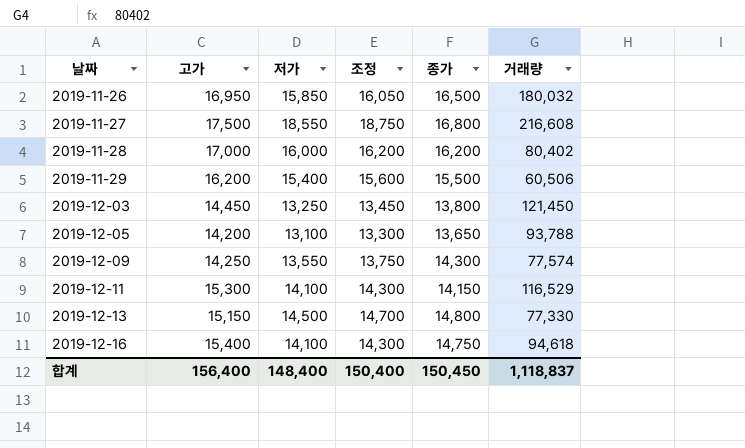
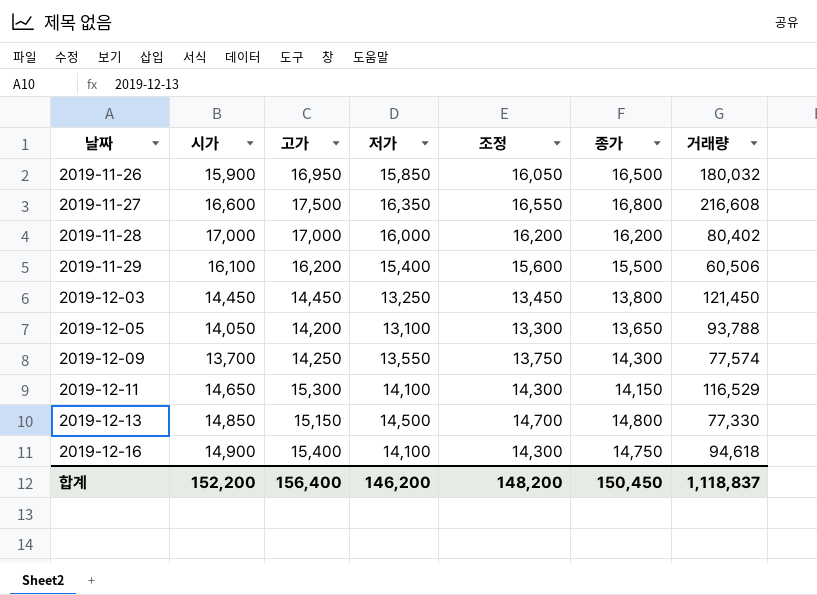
column 시가 | position: none -> 2
2019-11-27 | 저가: 18,550 -> 16,350
2019-11-27 | 조정: 18,750 -> 16,550
합계 | 저가: 148,400 -> 146,200
합계 | 조정: 150,400 -> 148,200

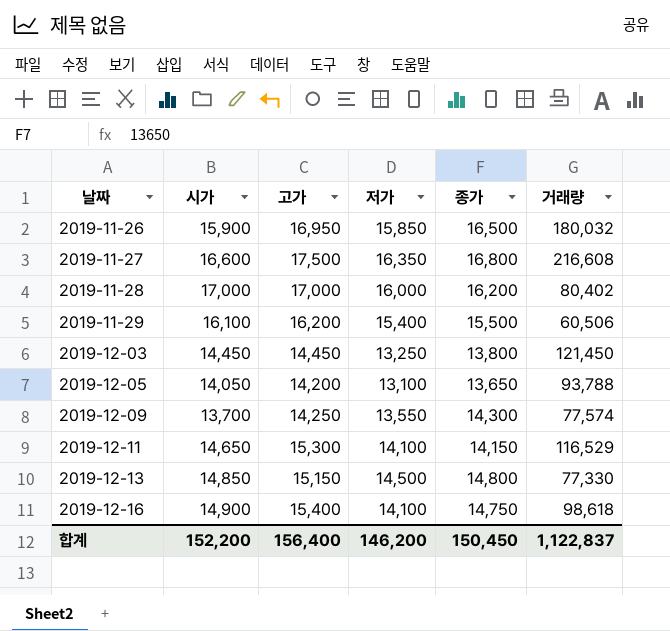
column 조정 | formula: [저가] + 200 -> none
2019-12-16 | 거래량: 94,618 -> 98,618
합계 | 거래량: 1,118,837 -> 1,122,837

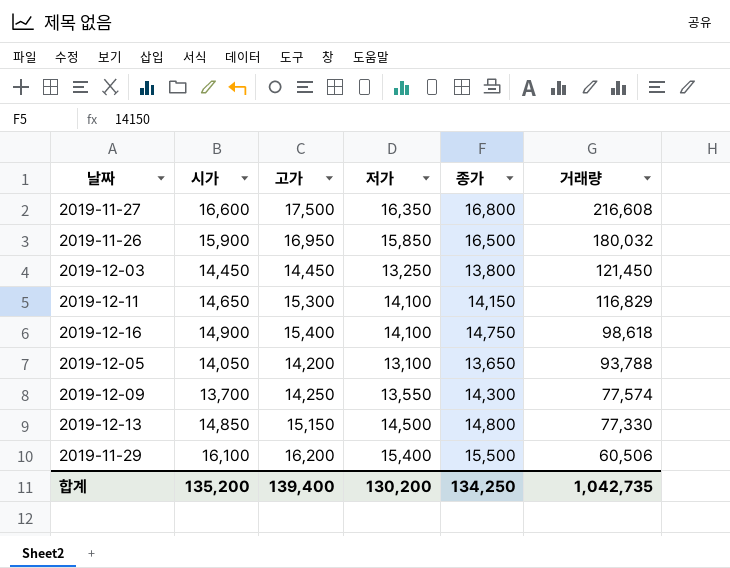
row order: 날짜 ascending -> 거래량 descending
row 2019-11-28: 17,000 | 17,000 | 16,000 | 16,200 | 80,402 -> none
2019-12-11 | 거래량: 116,529 -> 116,829
합계 | 시가: 152,200 -> 135,200
합계 | 고가: 156,400 -> 139,400
합계 | 저가: 146,200 -> 130,200
합계 | 종가: 150,450 -> 134,250
합계 | 거래량: 1,122,837 -> 1,042,735

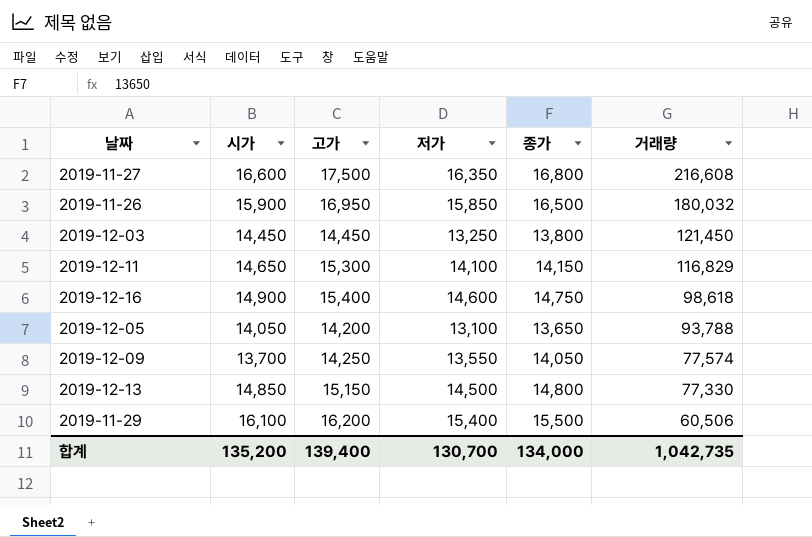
2019-12-16 | 저가: 14,100 -> 14,600
2019-12-09 | 종가: 14,300 -> 14,050
합계 | 저가: 130,200 -> 130,700
합계 | 종가: 134,250 -> 134,000

